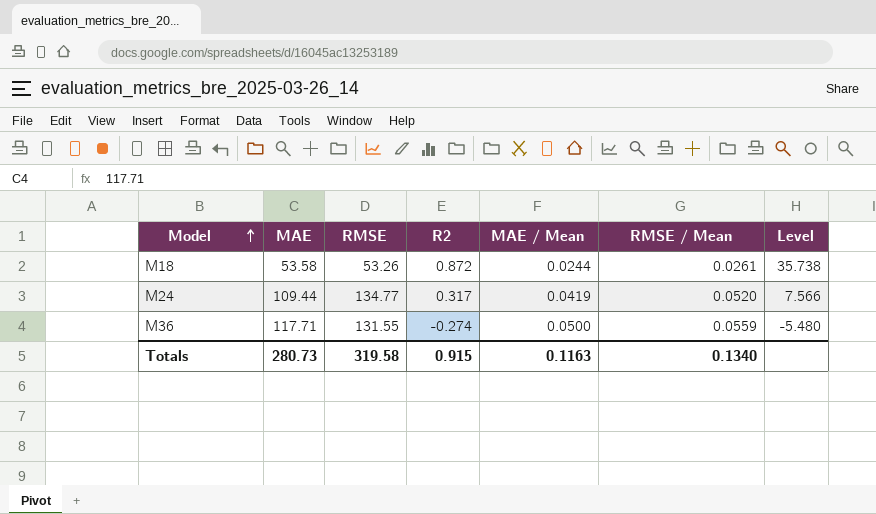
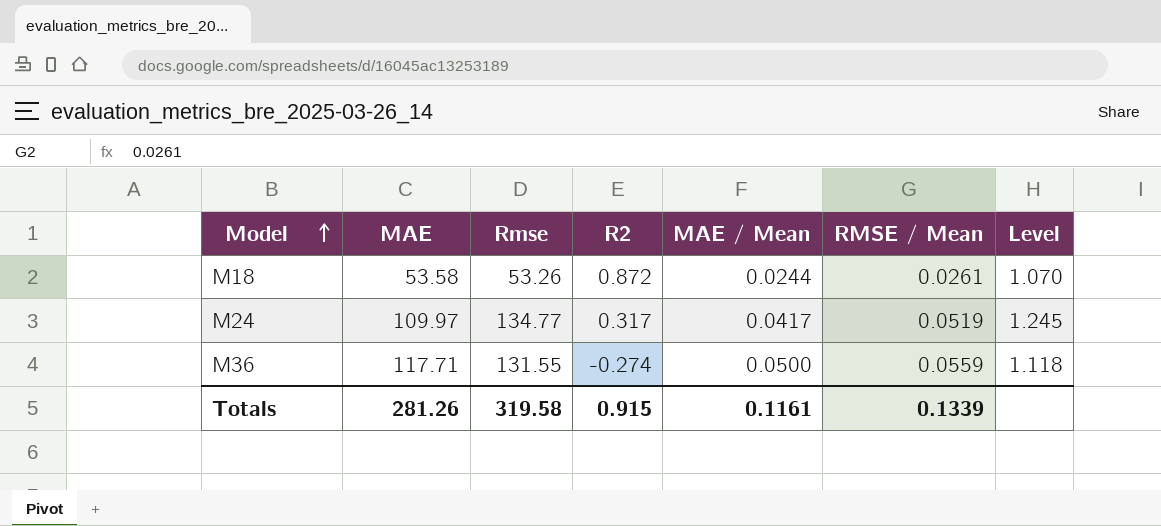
column name: RMSE -> Rmse
column Level | formula: [R2] / [MAE / Mean] -> [RMSE / Mean] / [MAE / Mean]
M24 | MAE: 109.44 -> 109.97
M24 | MAE / Mean: 0.0419 -> 0.0417
M24 | RMSE / Mean: 0.0520 -> 0.0519
Totals | MAE: 280.73 -> 281.26
Totals | MAE / Mean: 0.1163 -> 0.1161
Totals | RMSE / Mean: 0.1340 -> 0.1339

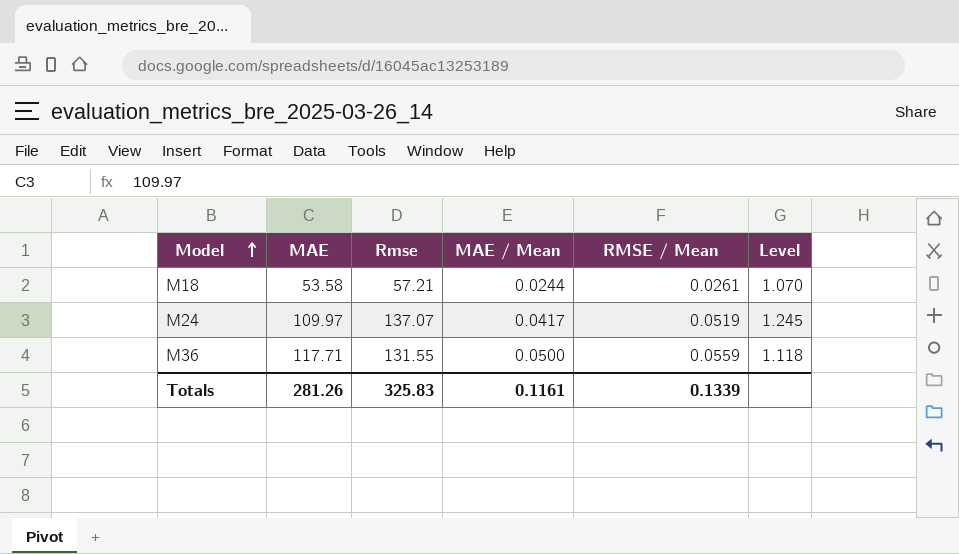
column R2 | position: 4 -> none
M18 | Rmse: 53.26 -> 57.21
M24 | Rmse: 134.77 -> 137.07
Totals | Rmse: 319.58 -> 325.83

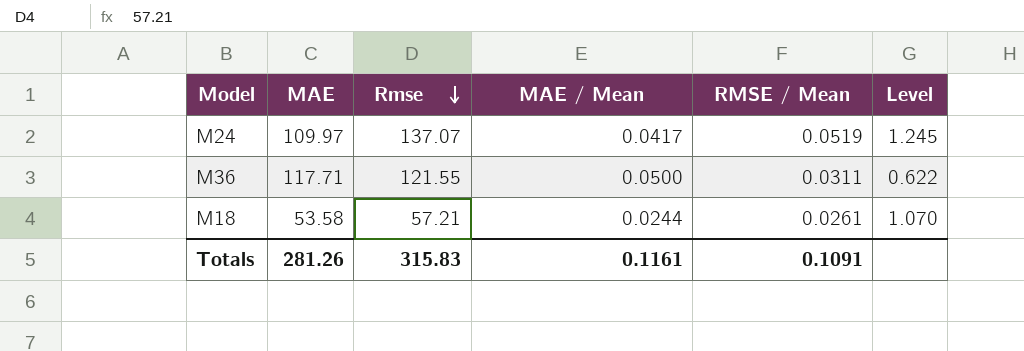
row order: Model ascending -> Rmse descending
M36 | Rmse: 131.55 -> 121.55
M36 | RMSE / Mean: 0.0559 -> 0.0311
M36 | Level: 1.118 -> 0.622
Totals | Rmse: 325.83 -> 315.83
Totals | RMSE / Mean: 0.1339 -> 0.1091

